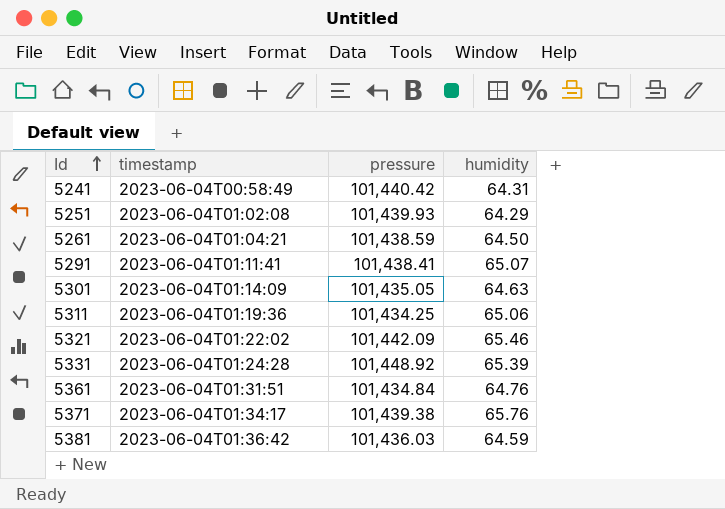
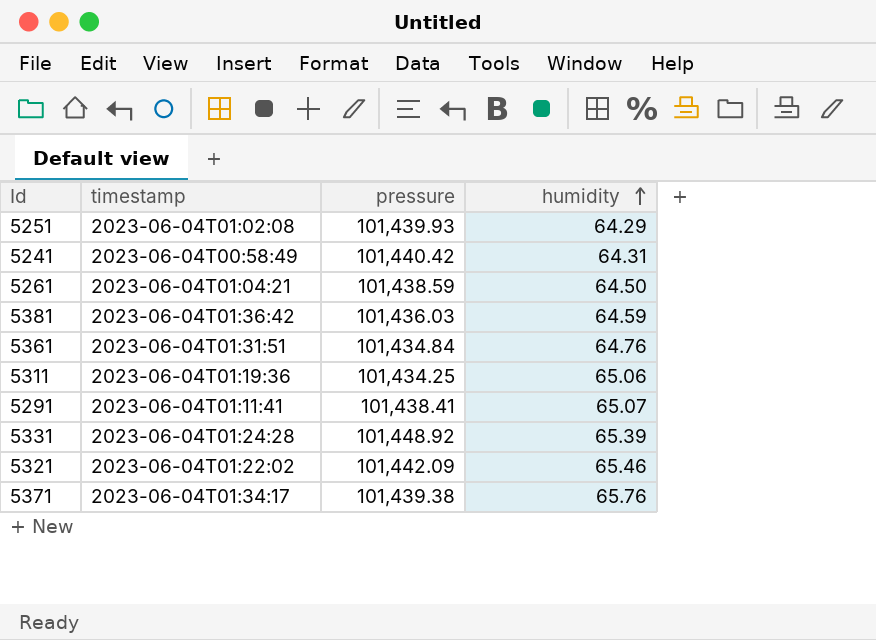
row order: Id ascending -> humidity ascending
row 5301: 2023-06-04T01:14:09 | 101,435.05 | 64.63 -> none

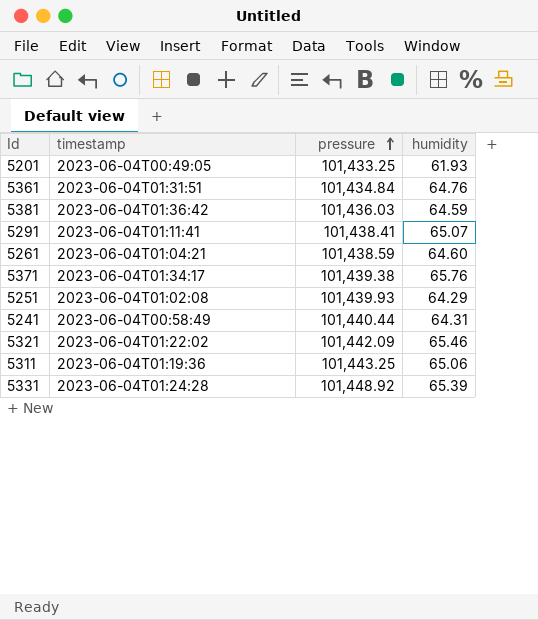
row order: humidity ascending -> pressure ascending
row 5201: none -> 2023-06-04T00:49:05 | 101,433.25 | 61.93
5261 | humidity: 64.50 -> 64.60
5241 | pressure: 101,440.42 -> 101,440.44
5311 | pressure: 101,434.25 -> 101,443.25

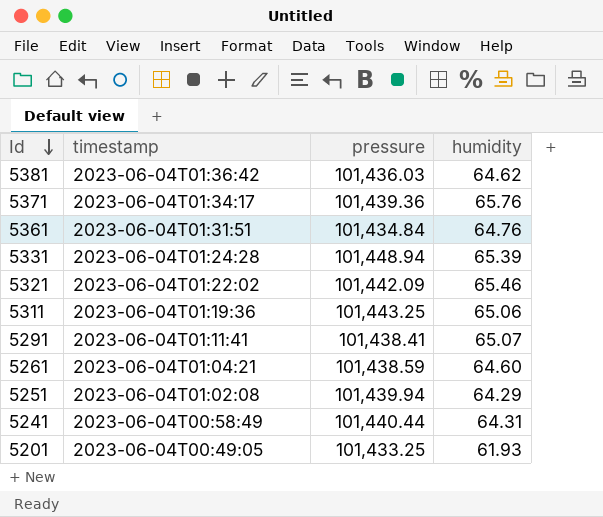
row order: pressure ascending -> Id descending
5381 | humidity: 64.59 -> 64.62
5371 | pressure: 101,439.38 -> 101,439.36
5331 | pressure: 101,448.92 -> 101,448.94
5251 | pressure: 101,439.93 -> 101,439.94

